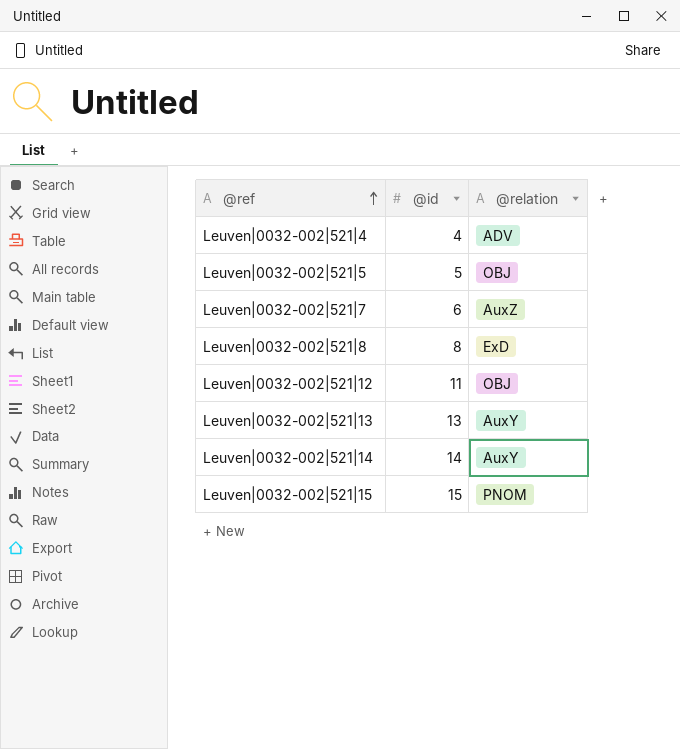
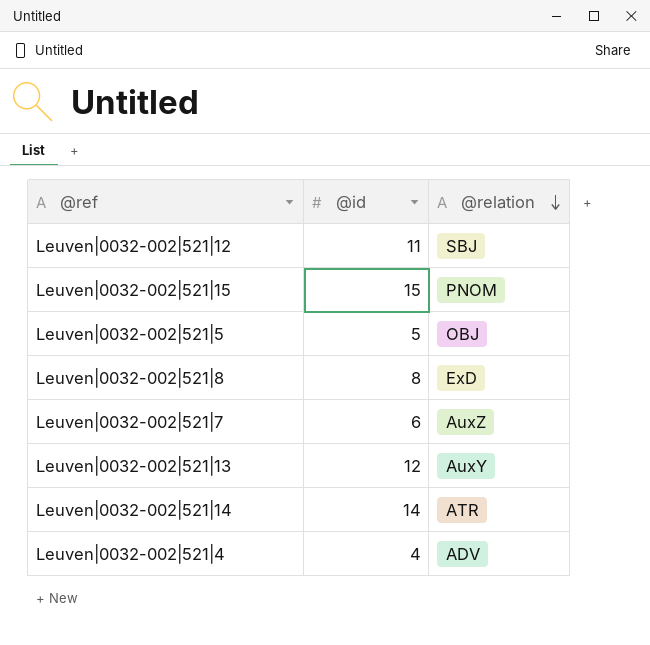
row order: @ref ascending -> @relation descending
Leuven|0032-002|521|12 | @relation: OBJ -> SBJ
Leuven|0032-002|521|13 | @id: 13 -> 12
Leuven|0032-002|521|14 | @relation: AuxY -> ATR

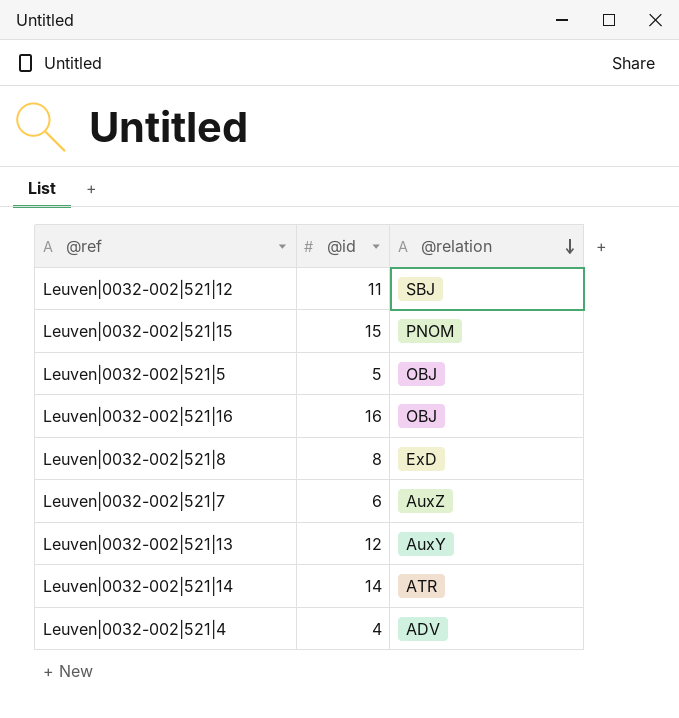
row Leuven|0032-002|521|16: none -> 16 | OBJ

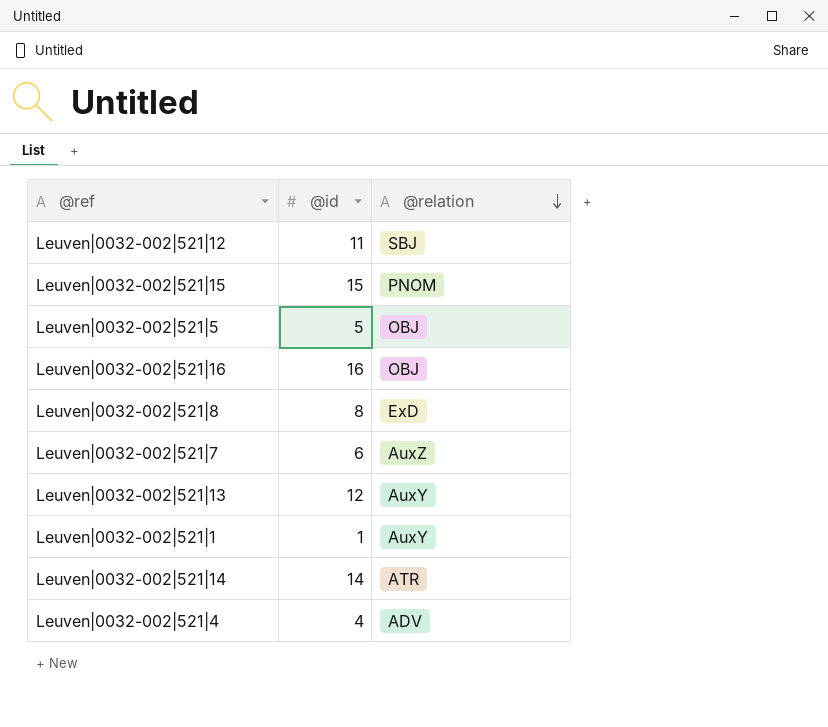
row Leuven|0032-002|521|1: none -> 1 | AuxY

